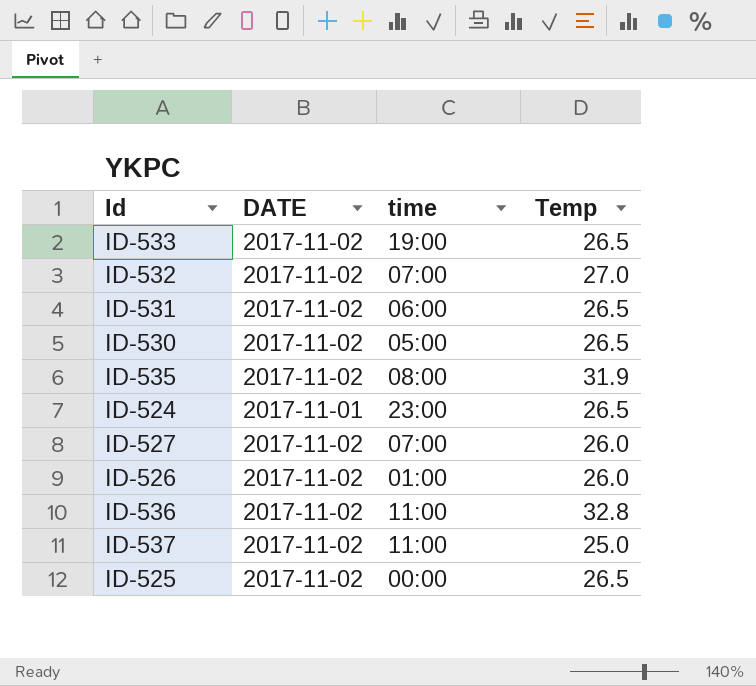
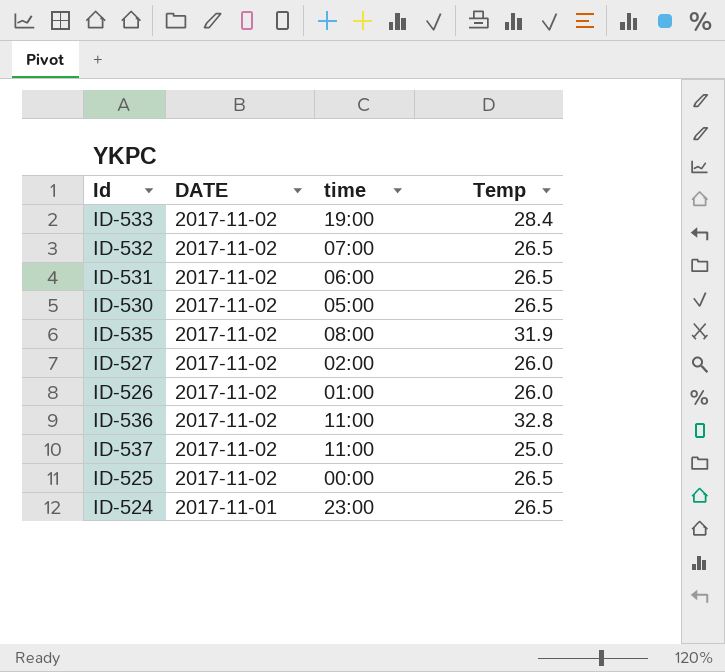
row order: none -> DATE descending
ID-533 | Temp: 26.5 -> 28.4
ID-532 | Temp: 27.0 -> 26.5
ID-527 | time: 07:00 -> 02:00

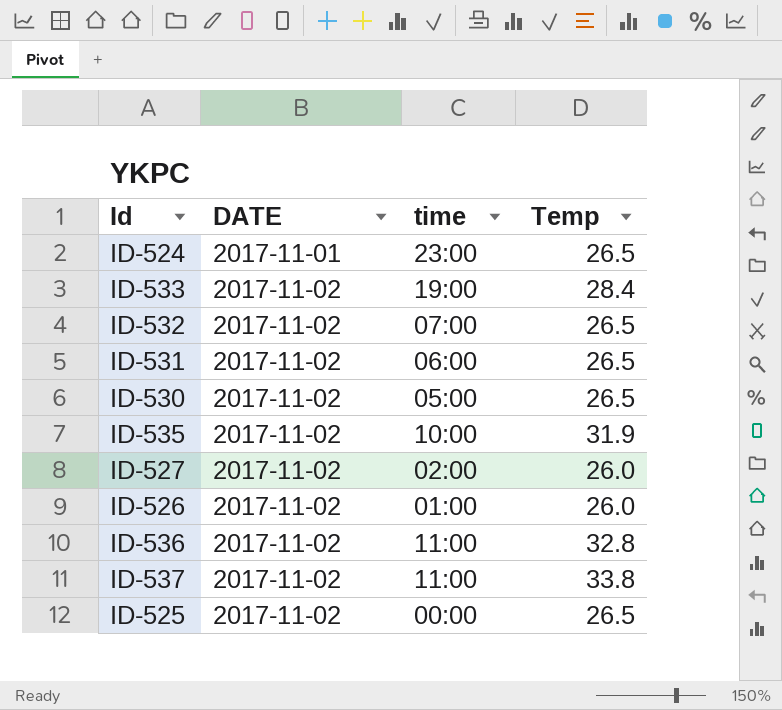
row order: DATE descending -> DATE ascending
ID-535 | time: 08:00 -> 10:00
ID-537 | Temp: 25.0 -> 33.8

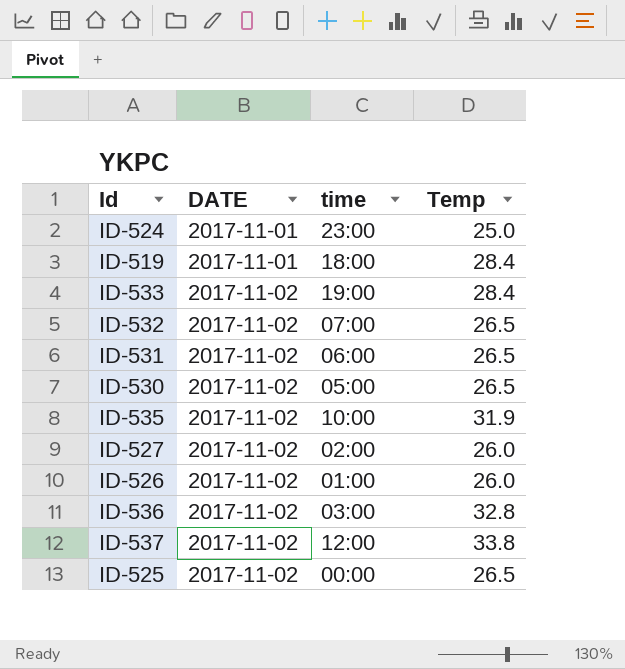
ID-524 | Temp: 26.5 -> 25.0
row ID-519: none -> 2017-11-01 | 18:00 | 28.4
ID-536 | time: 11:00 -> 03:00
ID-537 | time: 11:00 -> 12:00

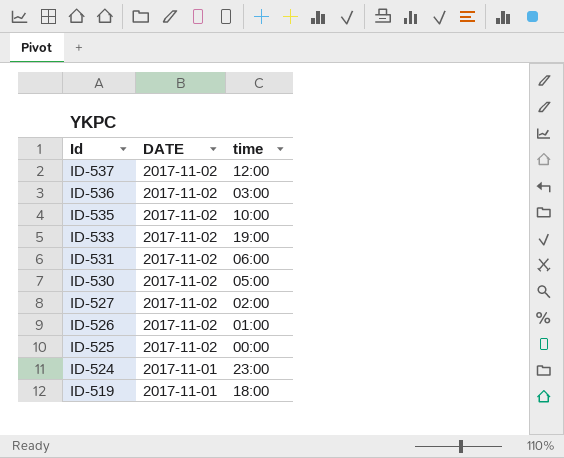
row order: DATE ascending -> Id descending
column Temp | position: 4 -> none
row ID-532: 2017-11-02 | 07:00 | 26.5 -> none

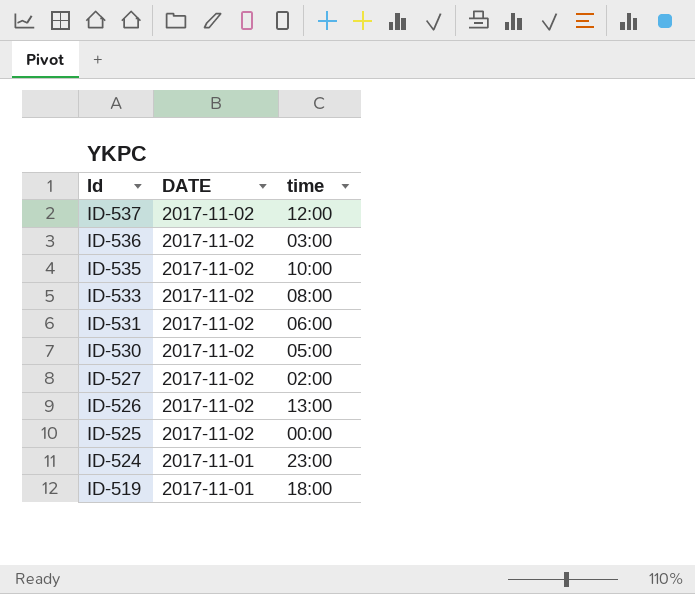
ID-533 | time: 19:00 -> 08:00
ID-526 | time: 01:00 -> 13:00

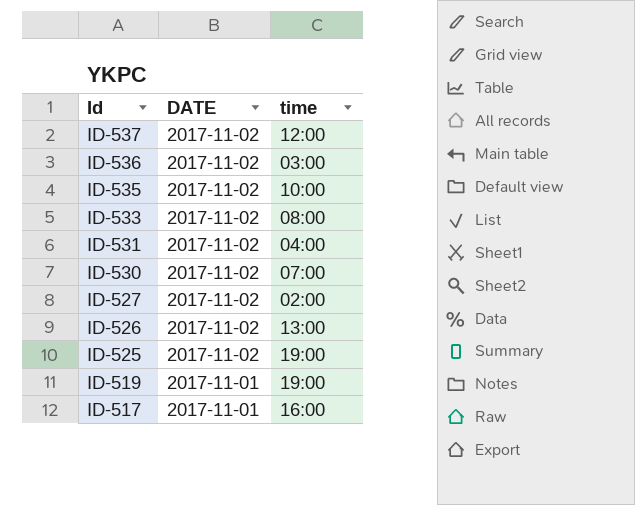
row ID-524: 2017-11-01 | 23:00 -> none
ID-531 | time: 06:00 -> 04:00
ID-530 | time: 05:00 -> 07:00
ID-525 | time: 00:00 -> 19:00
ID-519 | time: 18:00 -> 19:00
row ID-517: none -> 2017-11-01 | 16:00

